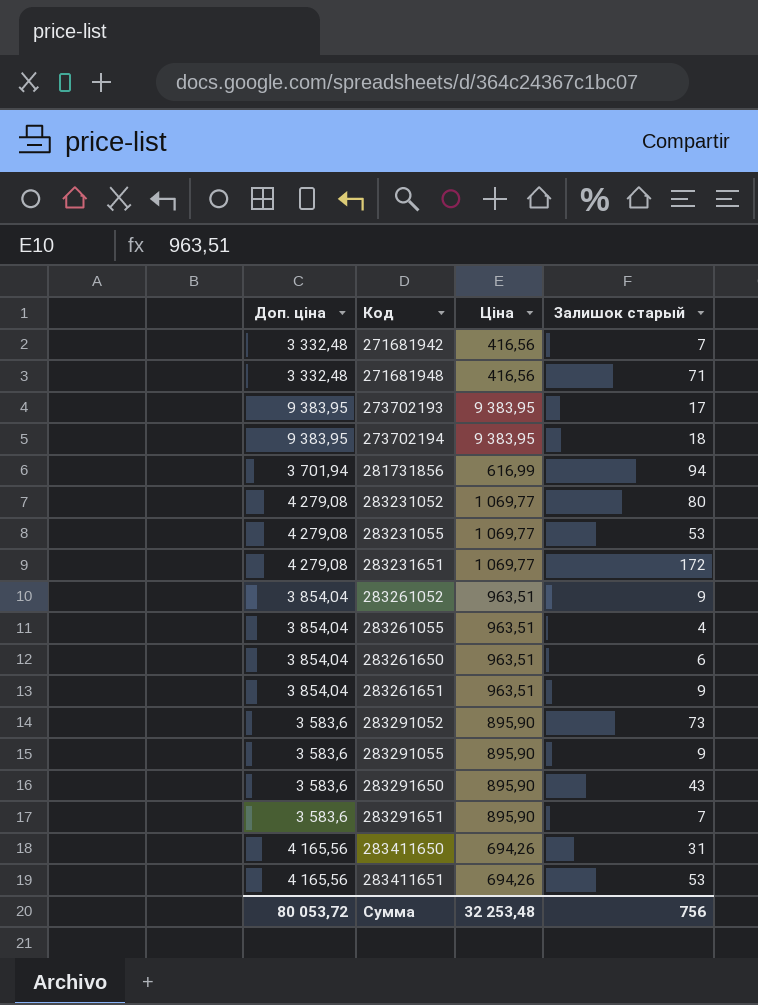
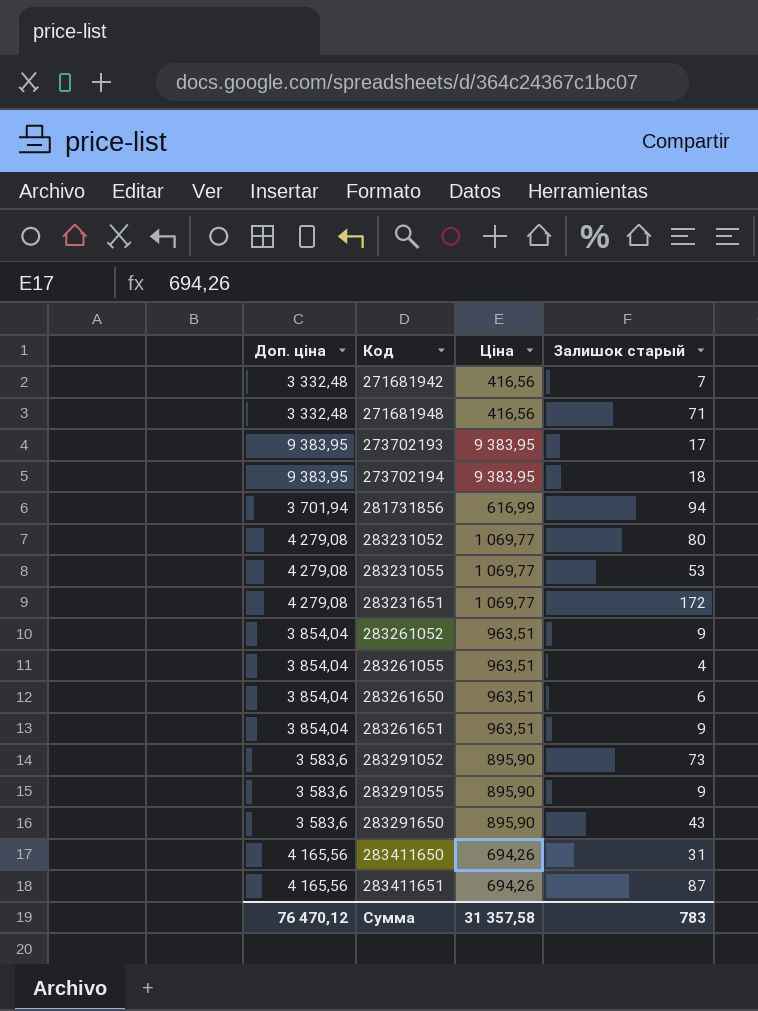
row 283291651: 3 583,6 | 895,90 | 7 -> none
283411651 | Залишок старый: 53 -> 87
Сумма | Доп. ціна: 80 053,72 -> 76 470,12
Сумма | Ціна: 32 253,48 -> 31 357,58
Сумма | Залишок старый: 756 -> 783

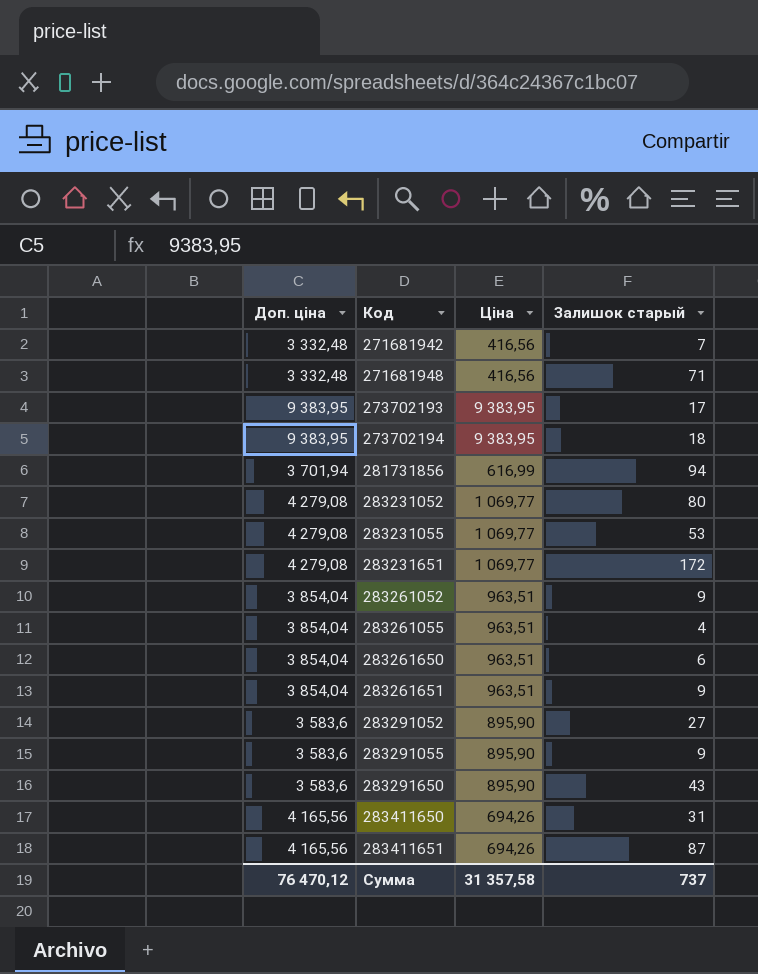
283291052 | Залишок старый: 73 -> 27
Сумма | Залишок старый: 783 -> 737

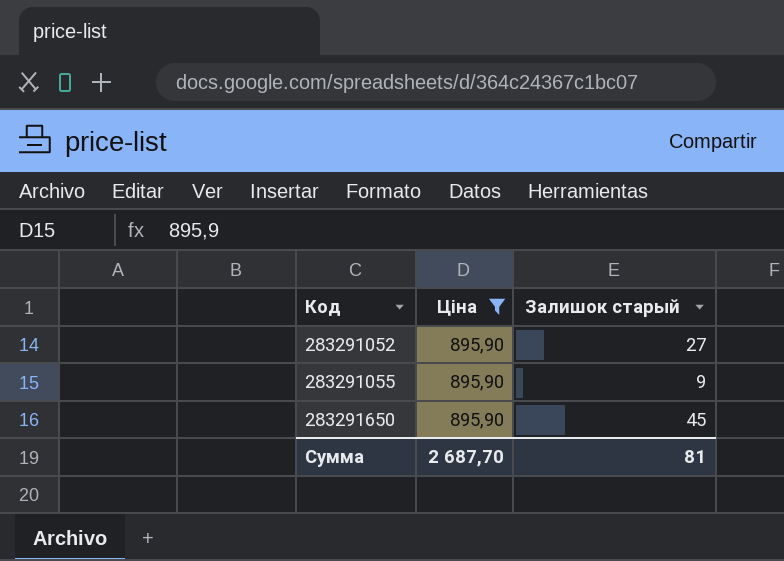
filter: none -> Ціна = 895,90
column Доп. ціна | position: 1 -> none
283291650 | Залишок старый: 43 -> 45
Сумма | Ціна: 31 357,58 -> 2 687,70
Сумма | Залишок старый: 737 -> 81

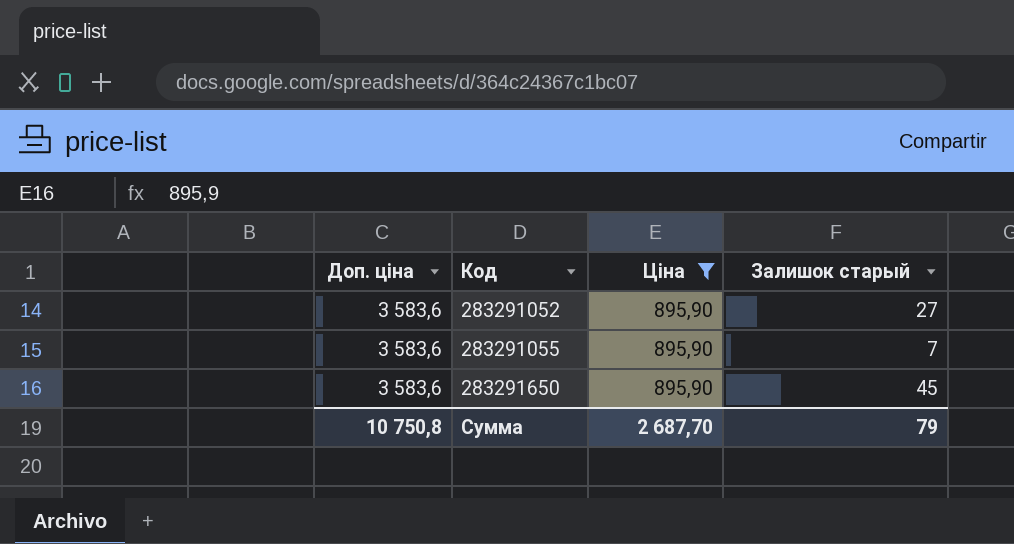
column Доп. ціна | position: none -> 1
283291055 | Залишок старый: 9 -> 7
Сумма | Залишок старый: 81 -> 79

